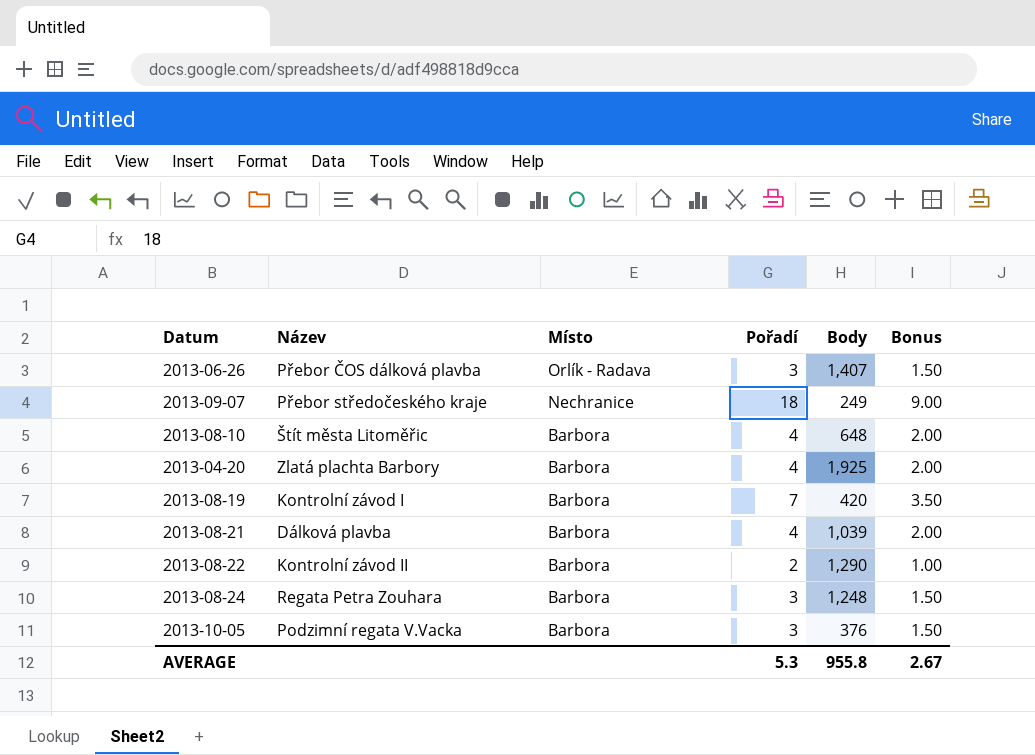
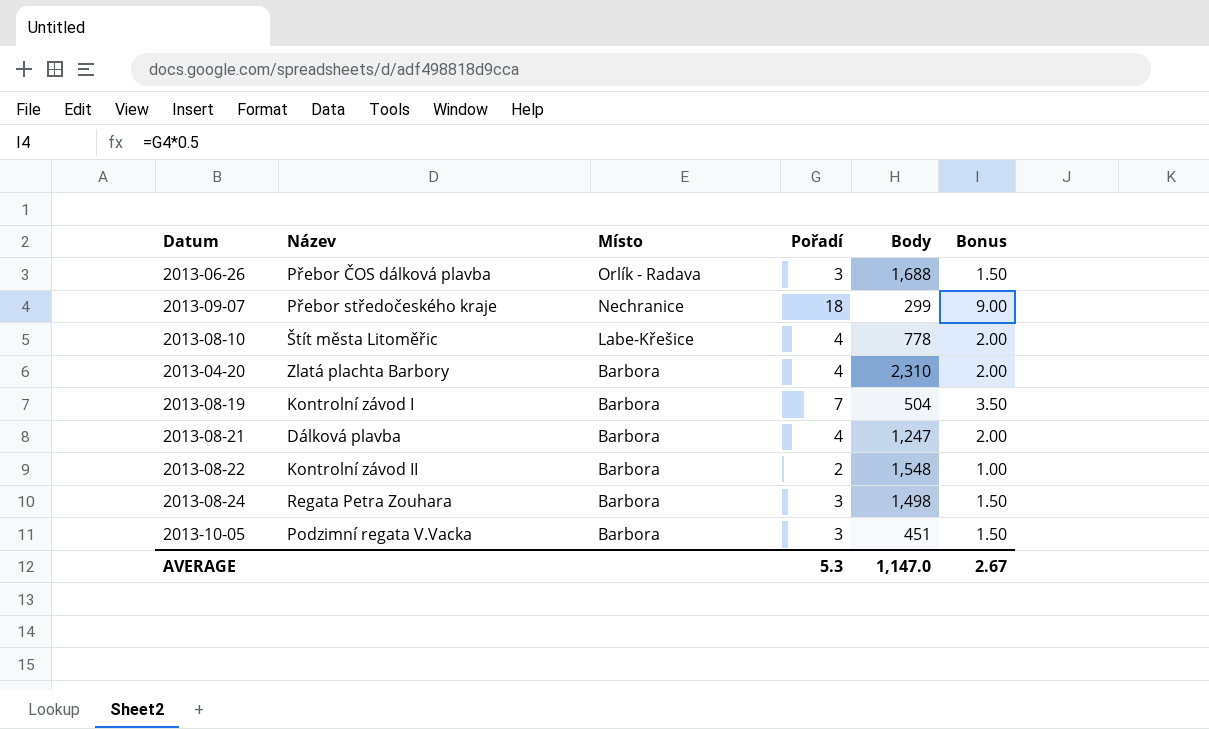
2013-06-26 | Body: 1,407 -> 1,688
2013-09-07 | Body: 249 -> 299
2013-08-10 | Místo: Barbora -> Labe-Křešice
2013-08-10 | Body: 648 -> 778
2013-04-20 | Body: 1,925 -> 2,310
2013-08-19 | Body: 420 -> 504
2013-08-21 | Body: 1,039 -> 1,247
2013-08-22 | Body: 1,290 -> 1,548
2013-08-24 | Body: 1,248 -> 1,498
2013-10-05 | Body: 376 -> 451
AVERAGE | Body: 955.8 -> 1,147.0

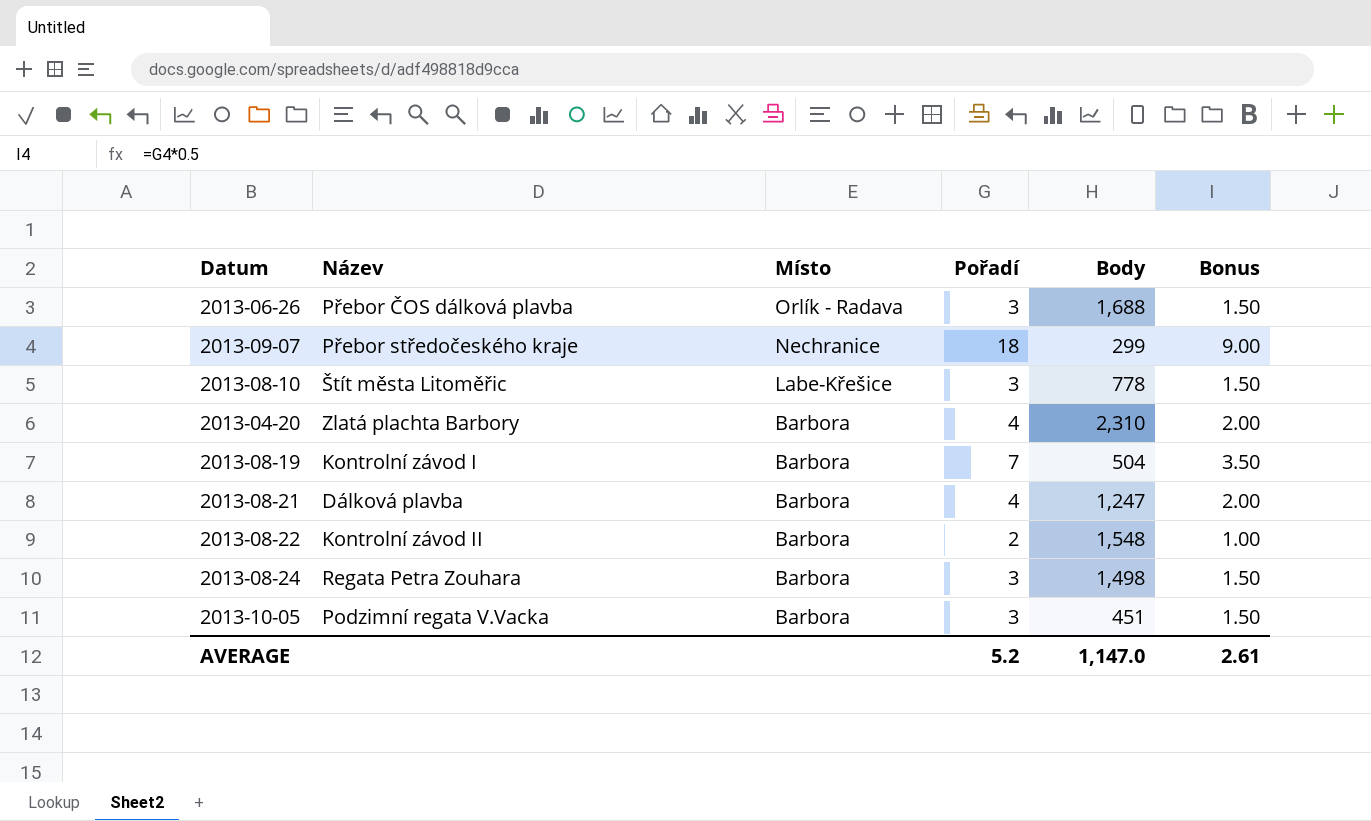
2013-08-10 | Pořadí: 4 -> 3
2013-08-10 | Bonus: 2.00 -> 1.50
AVERAGE | Pořadí: 5.3 -> 5.2
AVERAGE | Bonus: 2.67 -> 2.61

